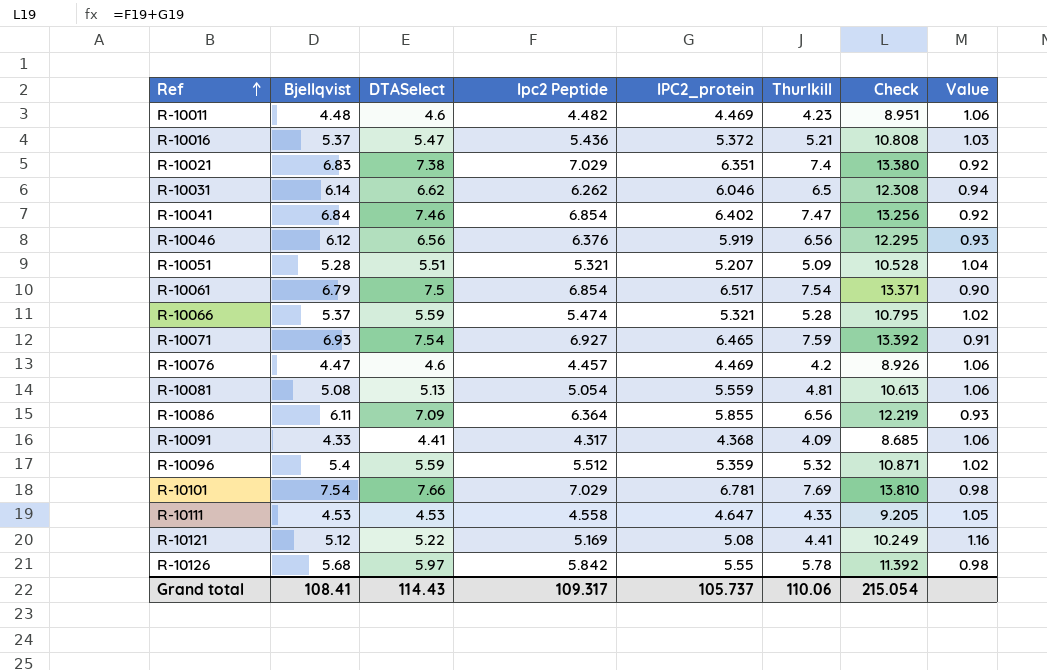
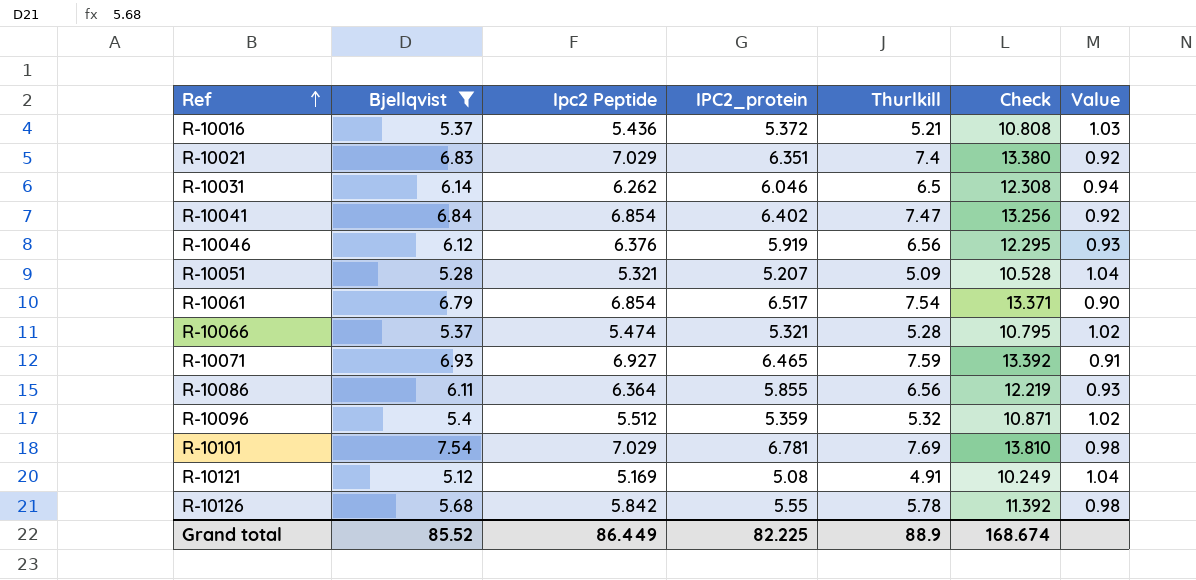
filter: none -> Bjellqvist >= 5.12
column DTASelect | position: 3 -> none
R-10121 | Thurlkill: 4.41 -> 4.91
R-10121 | Value: 1.16 -> 1.04
Grand total | Bjellqvist: 108.41 -> 85.52
Grand total | Ipc2 Peptide: 109.317 -> 86.449
Grand total | IPC2_protein: 105.737 -> 82.225
Grand total | Thurlkill: 110.06 -> 88.9
Grand total | Check: 215.054 -> 168.674

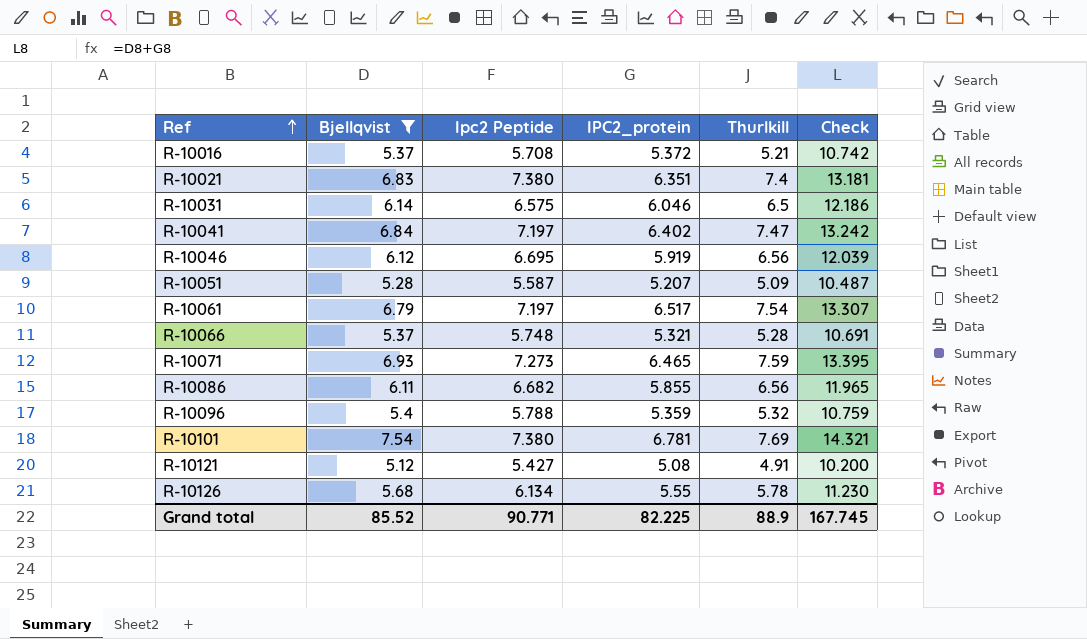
column Value | formula: [Bjellqvist] / [Thurlkill] -> none
column Check | formula: [Ipc2 Peptide] + [IPC2_protein] -> [Bjellqvist] + [IPC2_protein]
R-10016 | Ipc2 Peptide: 5.436 -> 5.708
R-10021 | Ipc2 Peptide: 7.029 -> 7.380
R-10031 | Ipc2 Peptide: 6.262 -> 6.575
R-10041 | Ipc2 Peptide: 6.854 -> 7.197
R-10046 | Ipc2 Peptide: 6.376 -> 6.695
R-10051 | Ipc2 Peptide: 5.321 -> 5.587
R-10061 | Ipc2 Peptide: 6.854 -> 7.197
R-10066 | Ipc2 Peptide: 5.474 -> 5.748
R-10071 | Ipc2 Peptide: 6.927 -> 7.273
R-10086 | Ipc2 Peptide: 6.364 -> 6.682
R-10096 | Ipc2 Peptide: 5.512 -> 5.788
R-10101 | Ipc2 Peptide: 7.029 -> 7.380
R-10121 | Ipc2 Peptide: 5.169 -> 5.427
R-10126 | Ipc2 Peptide: 5.842 -> 6.134
Grand total | Ipc2 Peptide: 86.449 -> 90.771
Grand total | Check: 168.674 -> 167.745

